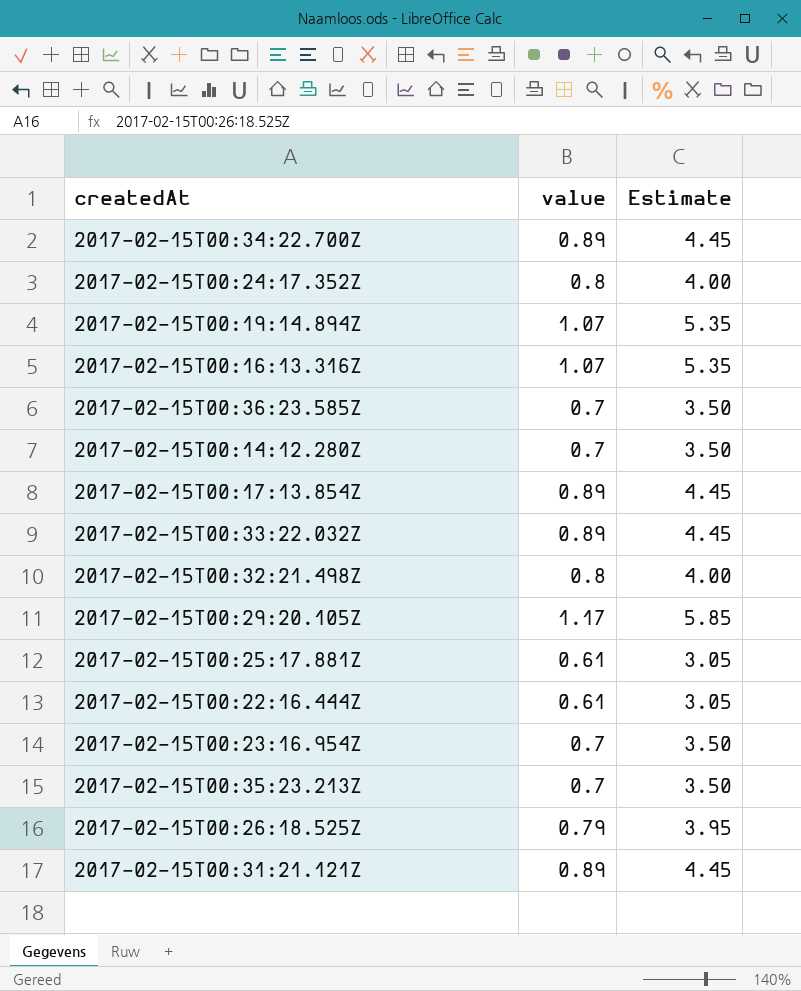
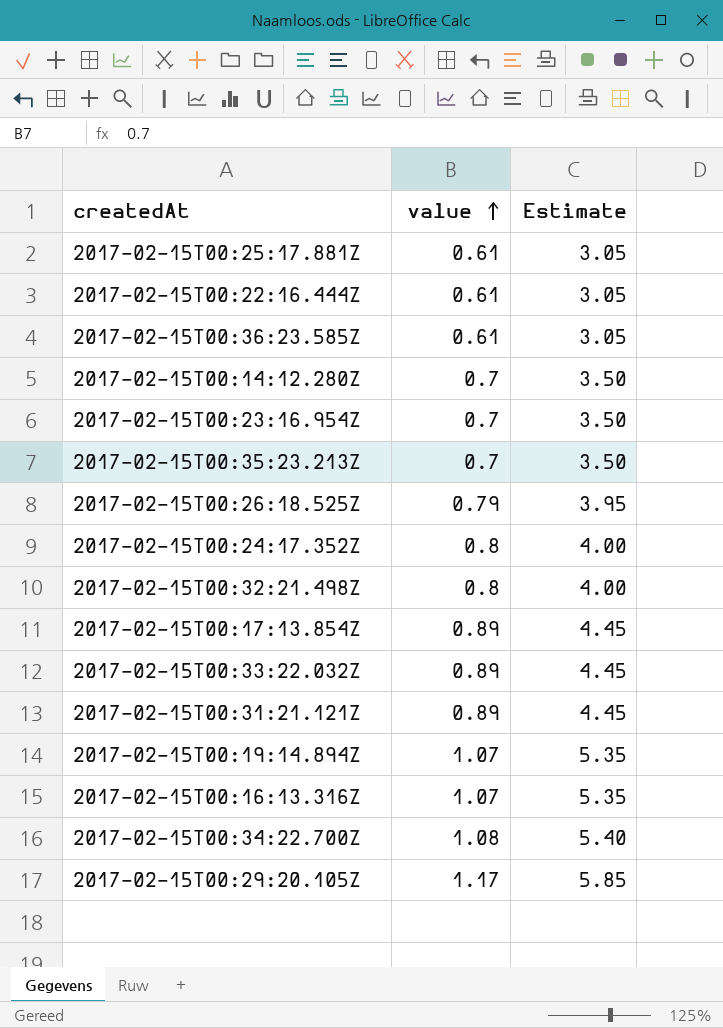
row order: none -> value ascending
2017-02-15T00:36:23.585Z | value: 0.7 -> 0.61
2017-02-15T00:36:23.585Z | Estimate: 3.50 -> 3.05
2017-02-15T00:34:22.700Z | value: 0.89 -> 1.08
2017-02-15T00:34:22.700Z | Estimate: 4.45 -> 5.40

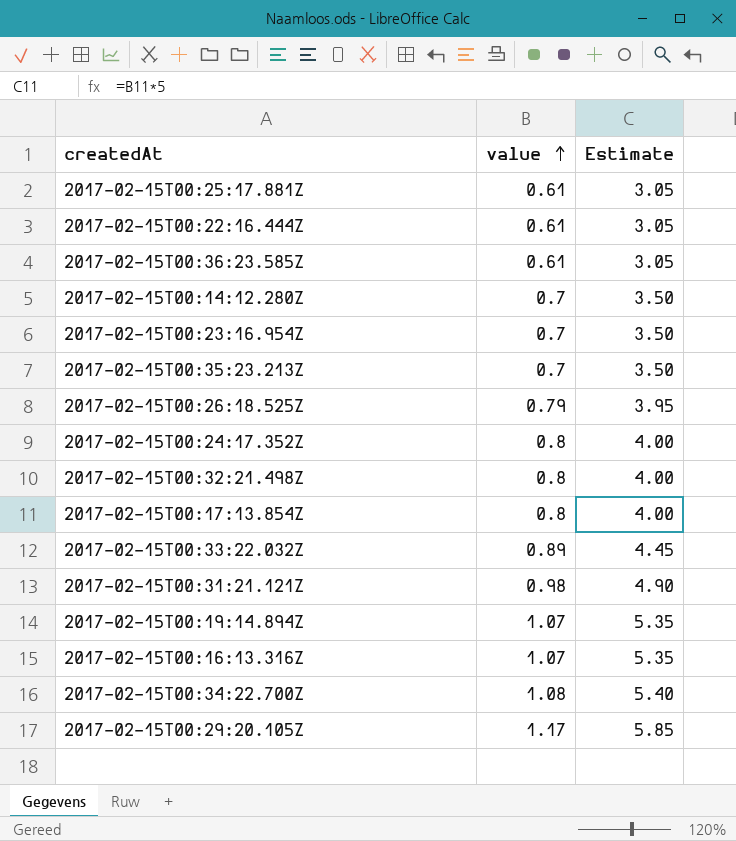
2017-02-15T00:17:13.854Z | value: 0.89 -> 0.8
2017-02-15T00:17:13.854Z | Estimate: 4.45 -> 4.00
2017-02-15T00:31:21.121Z | value: 0.89 -> 0.98
2017-02-15T00:31:21.121Z | Estimate: 4.45 -> 4.90

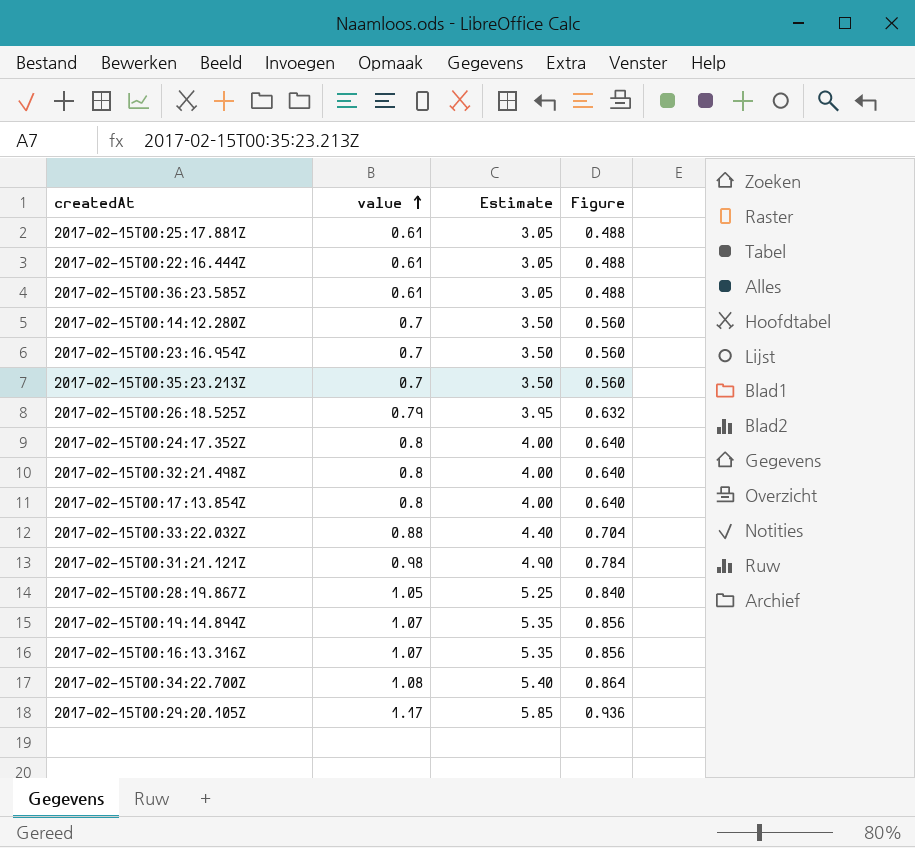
column Figure | formula: none -> [value] * 0.8
2017-02-15T00:33:22.032Z | value: 0.89 -> 0.88
2017-02-15T00:33:22.032Z | Estimate: 4.45 -> 4.40
row 2017-02-15T00:28:19.867Z: none -> 1.05 | 5.25 | 0.840

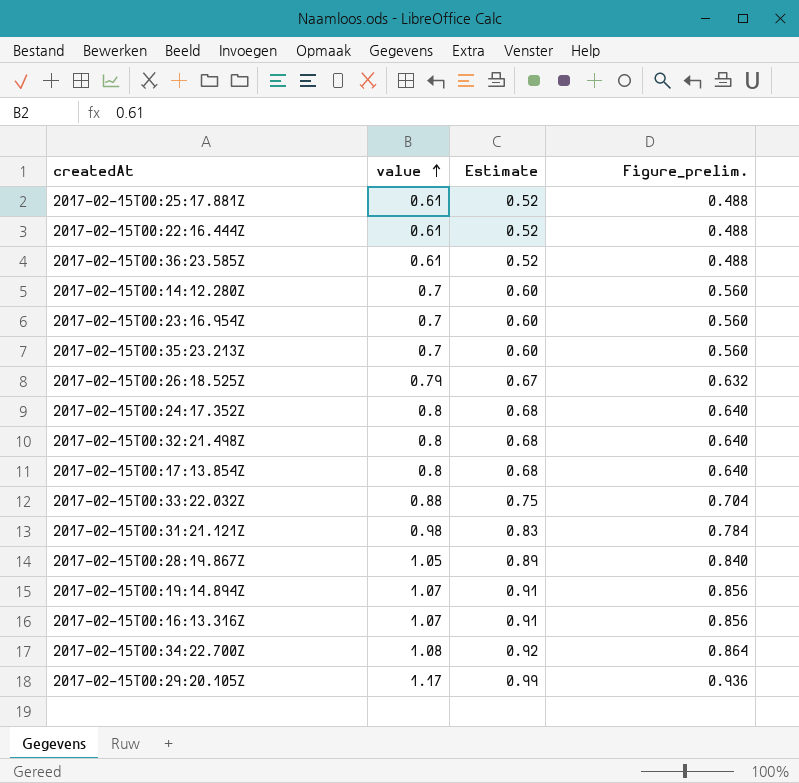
column Estimate | formula: [value] * 5 -> [value] * 0.85
column name: Figure -> Figure_prelim.

